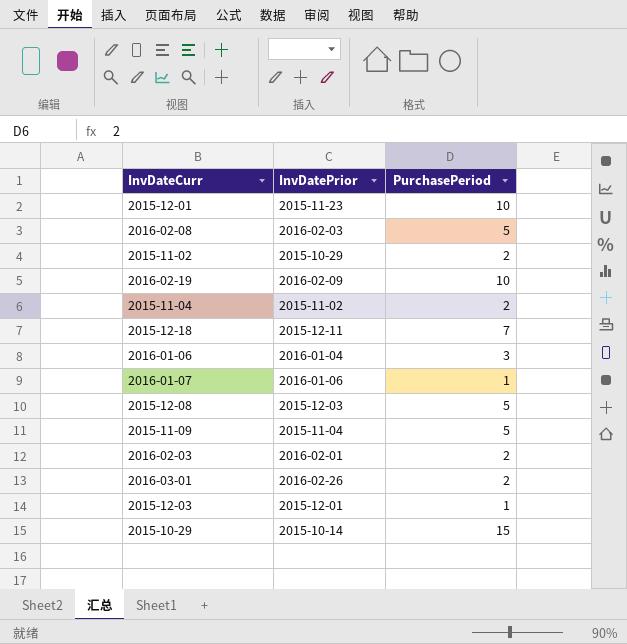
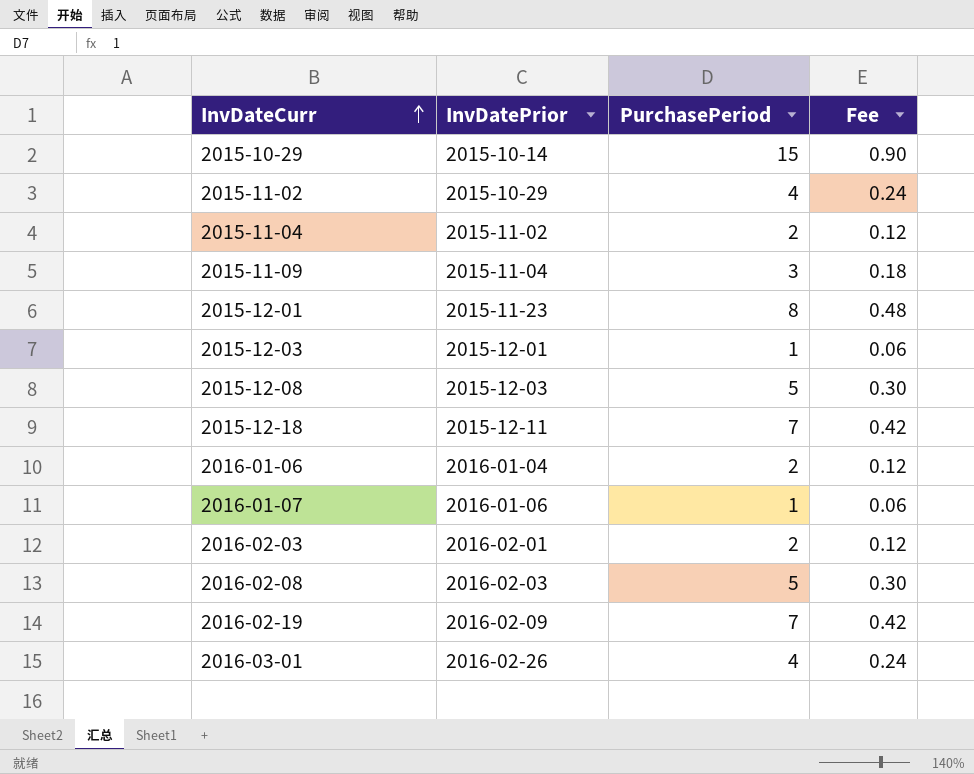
row order: none -> InvDateCurr ascending
column Fee | formula: none -> [PurchasePeriod] * 0.06
2015-11-02 | PurchasePeriod: 2 -> 4
2015-11-09 | PurchasePeriod: 5 -> 3
2015-12-01 | PurchasePeriod: 10 -> 8
2016-01-06 | PurchasePeriod: 3 -> 2
2016-02-19 | PurchasePeriod: 10 -> 7
2016-03-01 | PurchasePeriod: 2 -> 4

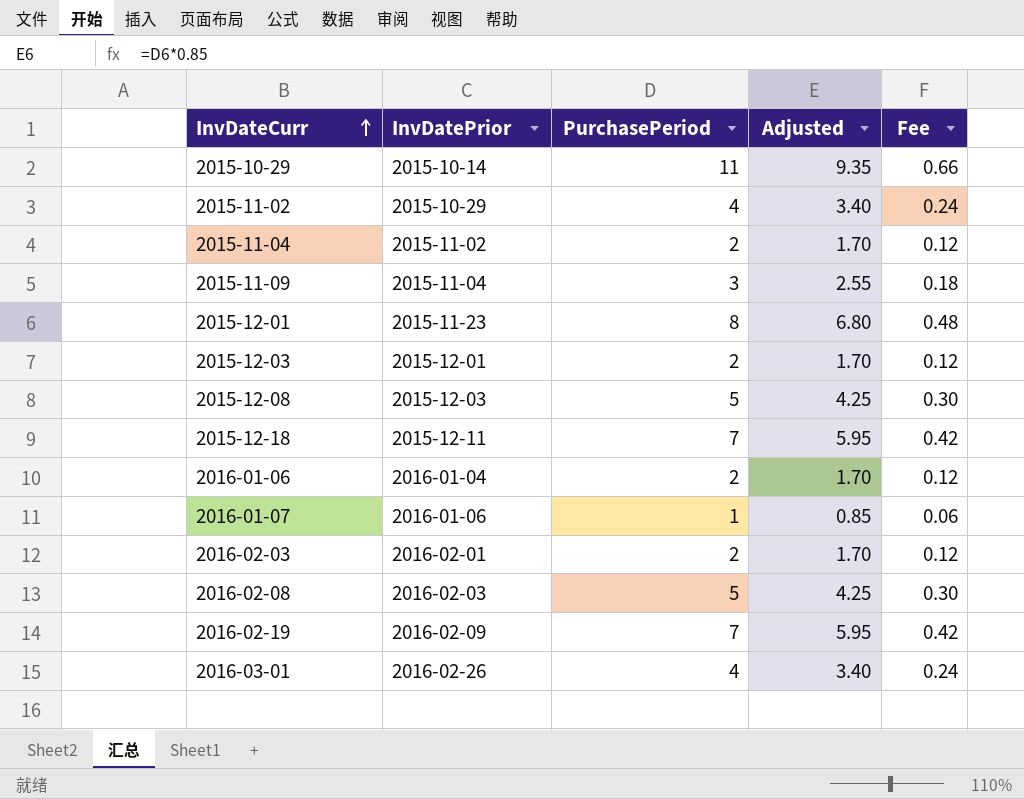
column Adjusted | formula: none -> [PurchasePeriod] * 0.85
2015-10-29 | PurchasePeriod: 15 -> 11
2015-10-29 | Fee: 0.90 -> 0.66
2015-12-03 | PurchasePeriod: 1 -> 2
2015-12-03 | Fee: 0.06 -> 0.12

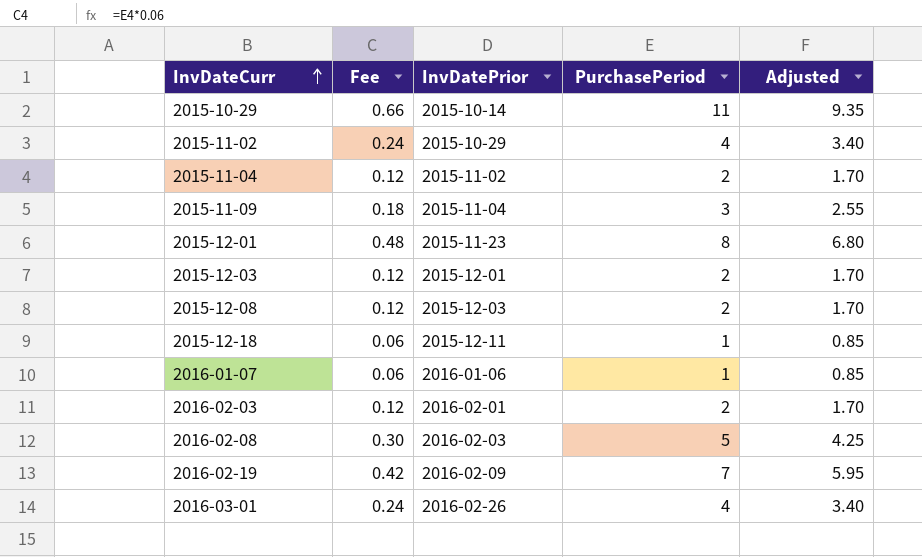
column Fee | position: 5 -> 2
row 2016-01-06: 2016-01-04 | 2 | 1.70 | 0.12 -> none
2015-12-08 | Fee: 0.30 -> 0.12
2015-12-08 | PurchasePeriod: 5 -> 2
2015-12-08 | Adjusted: 4.25 -> 1.70
2015-12-18 | Fee: 0.42 -> 0.06
2015-12-18 | PurchasePeriod: 7 -> 1
2015-12-18 | Adjusted: 5.95 -> 0.85

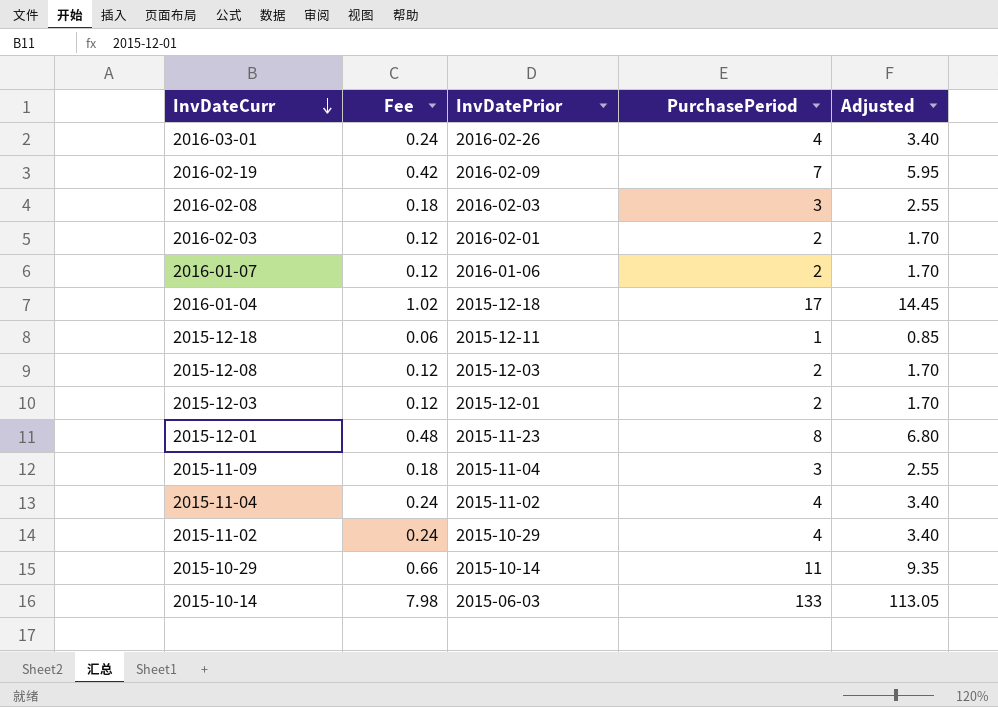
row order: InvDateCurr ascending -> InvDateCurr descending
2016-02-08 | Fee: 0.30 -> 0.18
2016-02-08 | PurchasePeriod: 5 -> 3
2016-02-08 | Adjusted: 4.25 -> 2.55
2016-01-07 | Fee: 0.06 -> 0.12
2016-01-07 | PurchasePeriod: 1 -> 2
2016-01-07 | Adjusted: 0.85 -> 1.70
row 2016-01-04: none -> 1.02 | 2015-12-18 | 17 | 14.45
2015-11-04 | Fee: 0.12 -> 0.24
2015-11-04 | PurchasePeriod: 2 -> 4
2015-11-04 | Adjusted: 1.70 -> 3.40
row 2015-10-14: none -> 7.98 | 2015-06-03 | 133 | 113.05

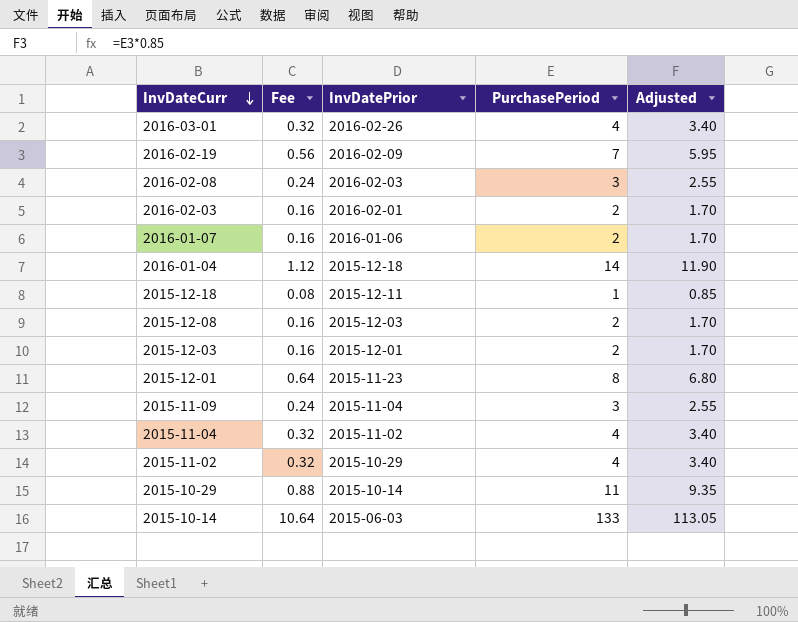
column Fee | formula: [PurchasePeriod] * 0.06 -> [PurchasePeriod] * 0.08
2016-01-04 | PurchasePeriod: 17 -> 14
2016-01-04 | Adjusted: 14.45 -> 11.90

